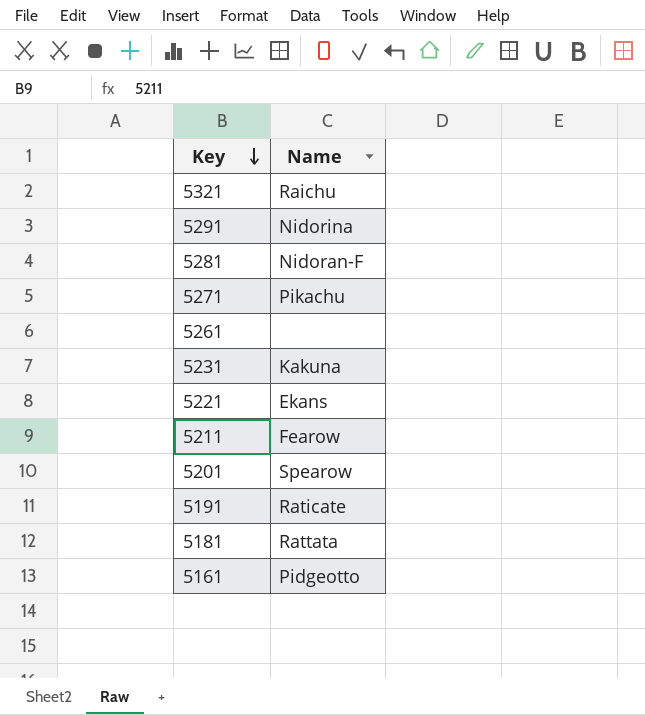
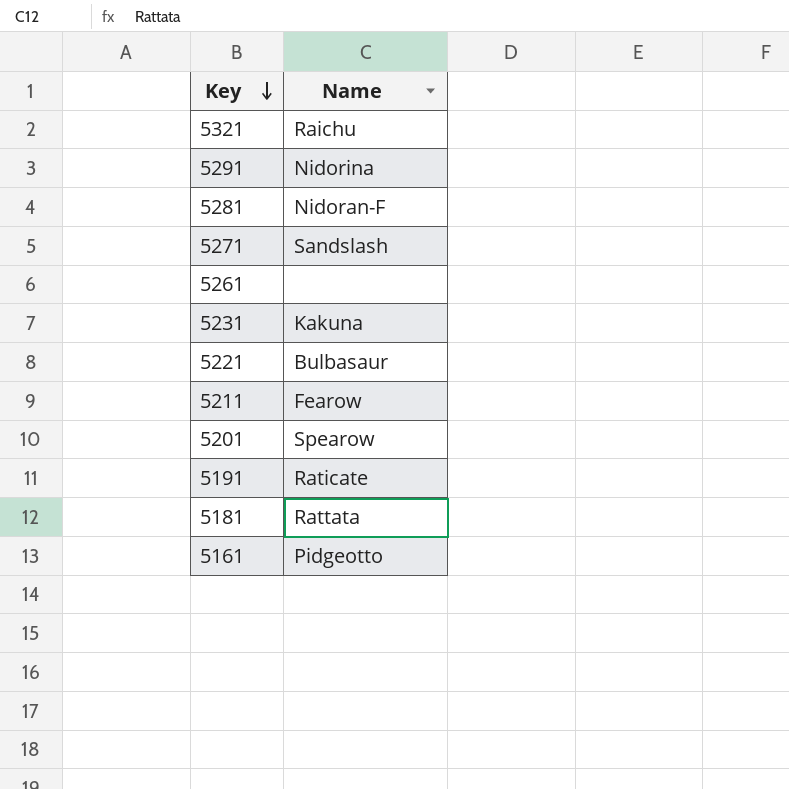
5271 | Name: Pikachu -> Sandslash
5221 | Name: Ekans -> Bulbasaur

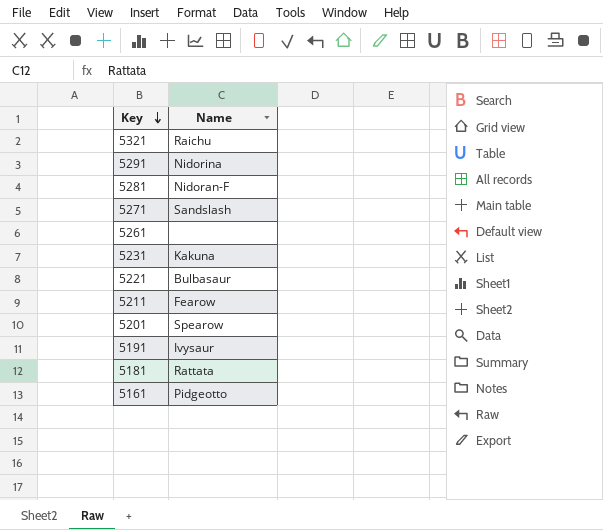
5191 | Name: Raticate -> Ivysaur

